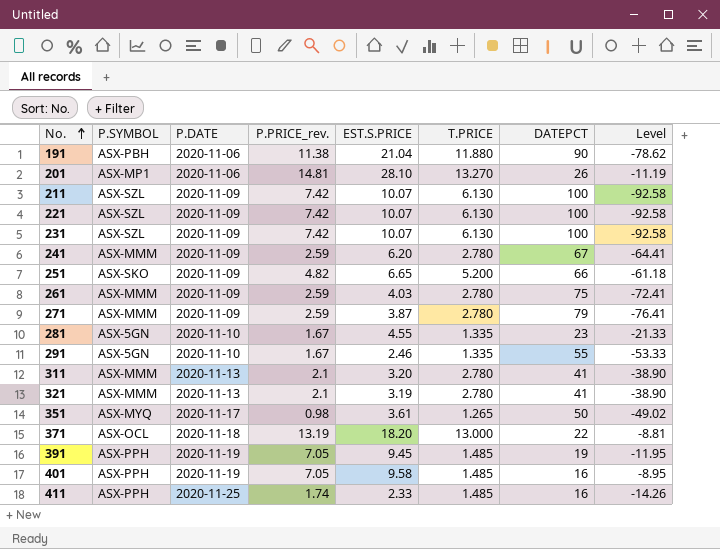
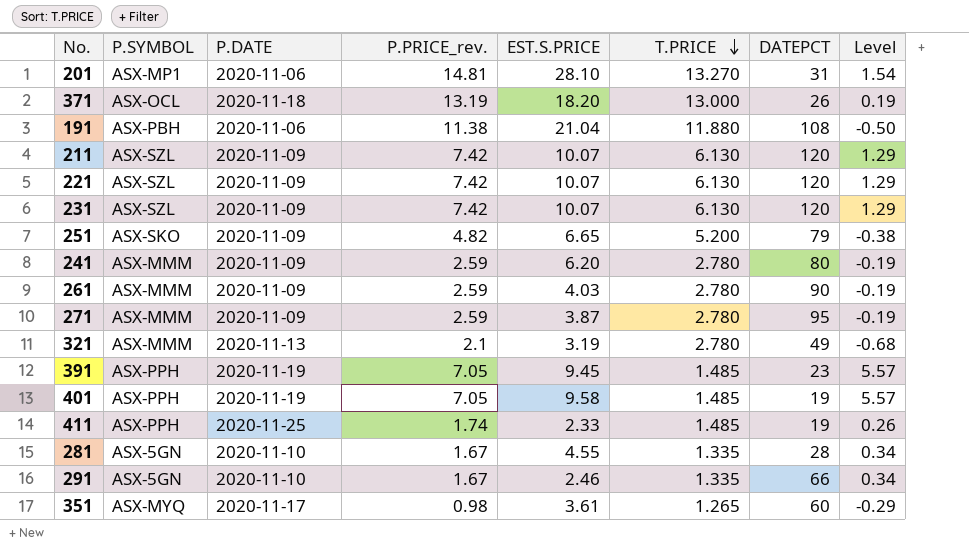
row order: No. ascending -> T.PRICE descending
column Level | formula: [P.PRICE_rev.] - [DATEPCT] -> [P.PRICE_rev.] - [T.PRICE]
row 311: ASX-MMM | 2020-11-13 | 2.1 | 3.20 | 2.780 | 41 | -38.90 -> none
201 | DATEPCT: 26 -> 31
371 | DATEPCT: 22 -> 26
191 | DATEPCT: 90 -> 108
211 | DATEPCT: 100 -> 120
221 | DATEPCT: 100 -> 120
231 | DATEPCT: 100 -> 120
251 | DATEPCT: 66 -> 79
241 | DATEPCT: 67 -> 80
261 | DATEPCT: 75 -> 90
271 | DATEPCT: 79 -> 95
321 | DATEPCT: 41 -> 49
391 | DATEPCT: 19 -> 23
401 | DATEPCT: 16 -> 19
411 | DATEPCT: 16 -> 19
281 | DATEPCT: 23 -> 28
291 | DATEPCT: 55 -> 66
351 | DATEPCT: 50 -> 60

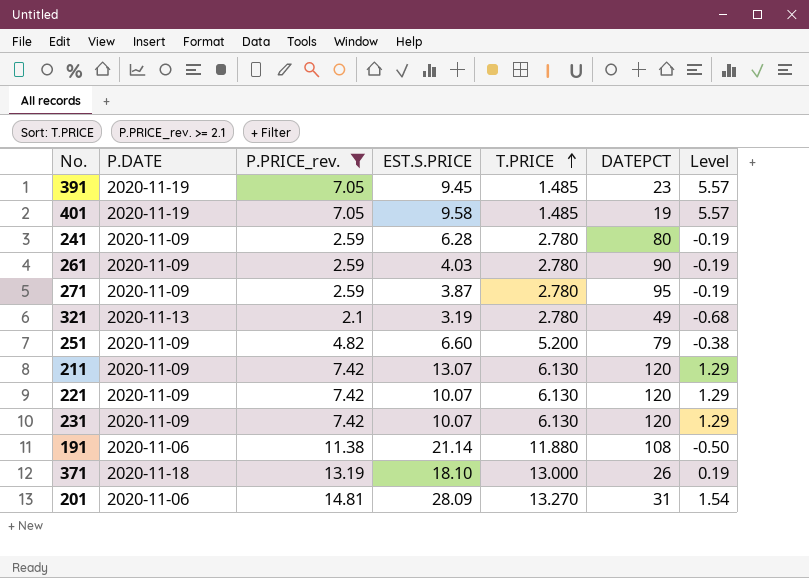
filter: none -> P.PRICE_rev. >= 2.1
row order: T.PRICE descending -> T.PRICE ascending
column P.SYMBOL | position: 2 -> none
241 | EST.S.PRICE: 6.20 -> 6.28
251 | EST.S.PRICE: 6.65 -> 6.60
211 | EST.S.PRICE: 10.07 -> 13.07
191 | EST.S.PRICE: 21.04 -> 21.14
371 | EST.S.PRICE: 18.20 -> 18.10
201 | EST.S.PRICE: 28.10 -> 28.09

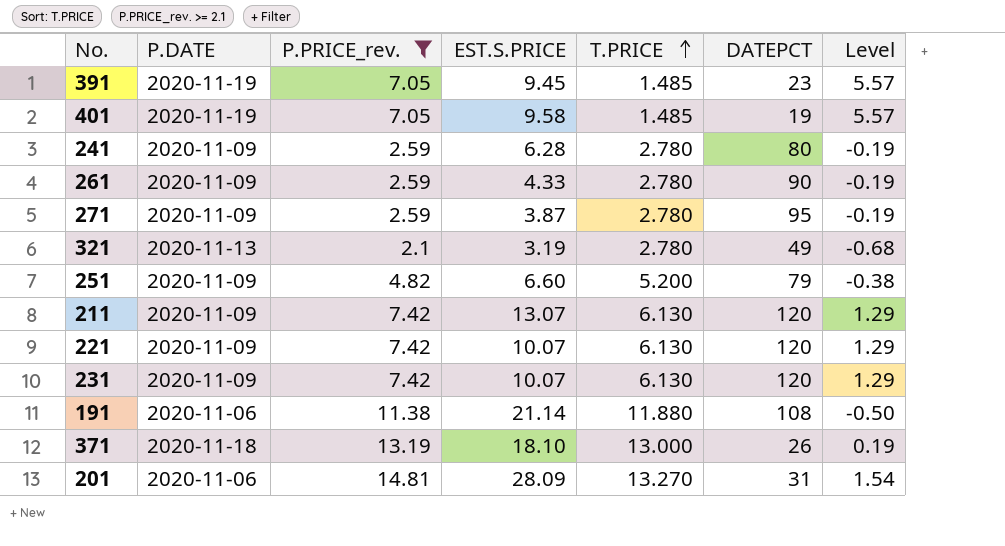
261 | EST.S.PRICE: 4.03 -> 4.33

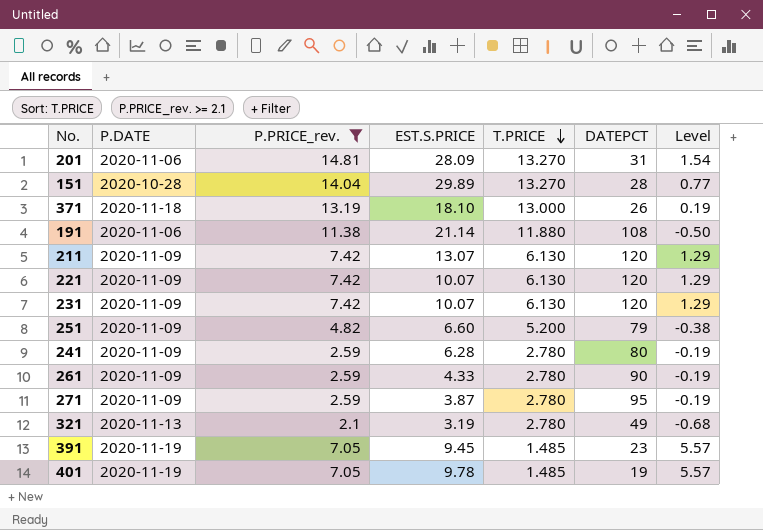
row order: T.PRICE ascending -> T.PRICE descending
row 151: none -> 2020-10-28 | 14.04 | 29.89 | 13.270 | 28 | 0.77
401 | EST.S.PRICE: 9.58 -> 9.78

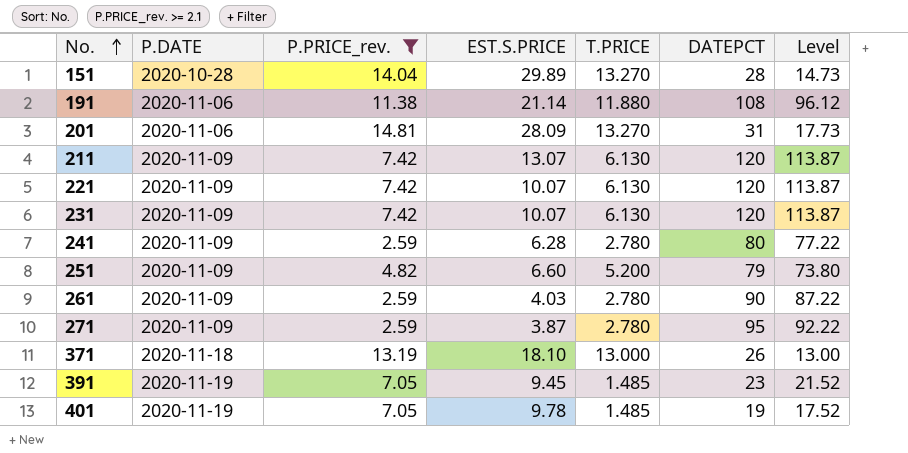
row order: T.PRICE descending -> No. ascending
column Level | formula: [P.PRICE_rev.] - [T.PRICE] -> [DATEPCT] - [T.PRICE]
row 321: 2020-11-13 | 2.1 | 3.19 | 2.780 | 49 | -0.68 -> none
261 | EST.S.PRICE: 4.33 -> 4.03

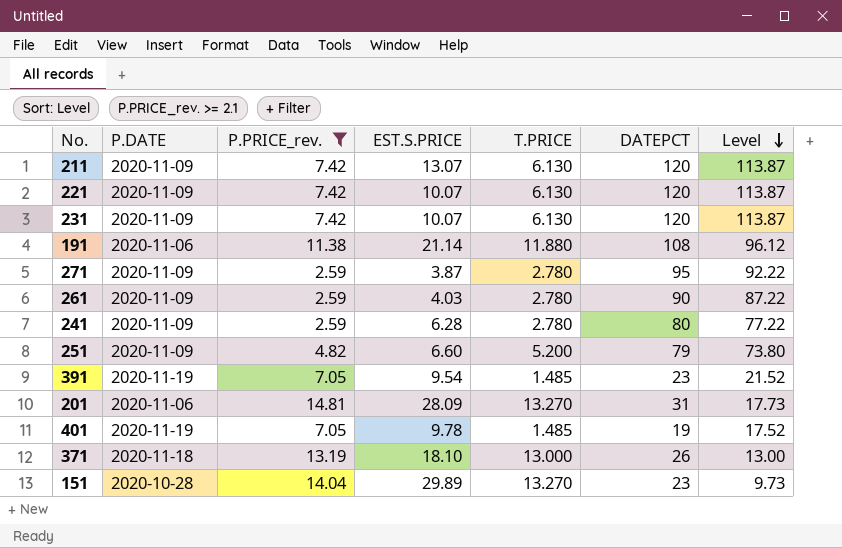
row order: No. ascending -> Level descending
391 | EST.S.PRICE: 9.45 -> 9.54
151 | DATEPCT: 28 -> 23
151 | Level: 14.73 -> 9.73

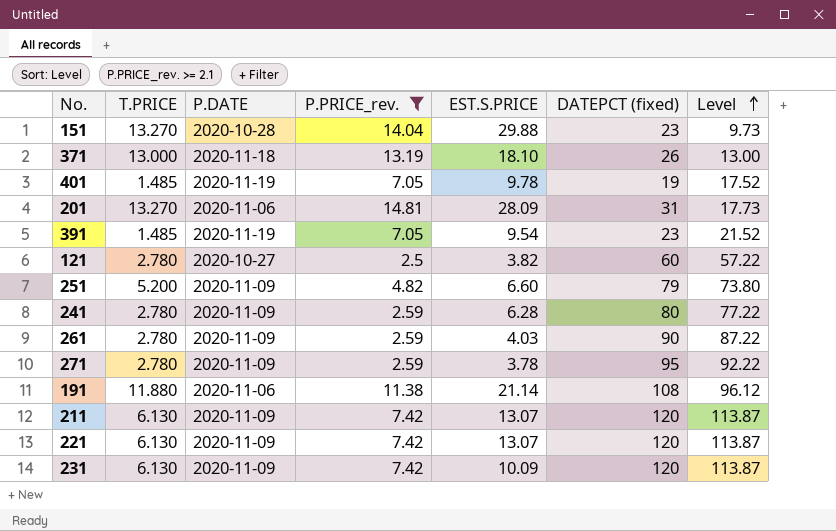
row order: Level descending -> Level ascending
column T.PRICE | position: 5 -> 2
column name: DATEPCT -> DATEPCT (fixed)
151 | EST.S.PRICE: 29.89 -> 29.88
row 121: none -> 2.780 | 2020-10-27 | 2.5 | 3.82 | 60 | 57.22
271 | EST.S.PRICE: 3.87 -> 3.78
221 | EST.S.PRICE: 10.07 -> 13.07
231 | EST.S.PRICE: 10.07 -> 10.09

